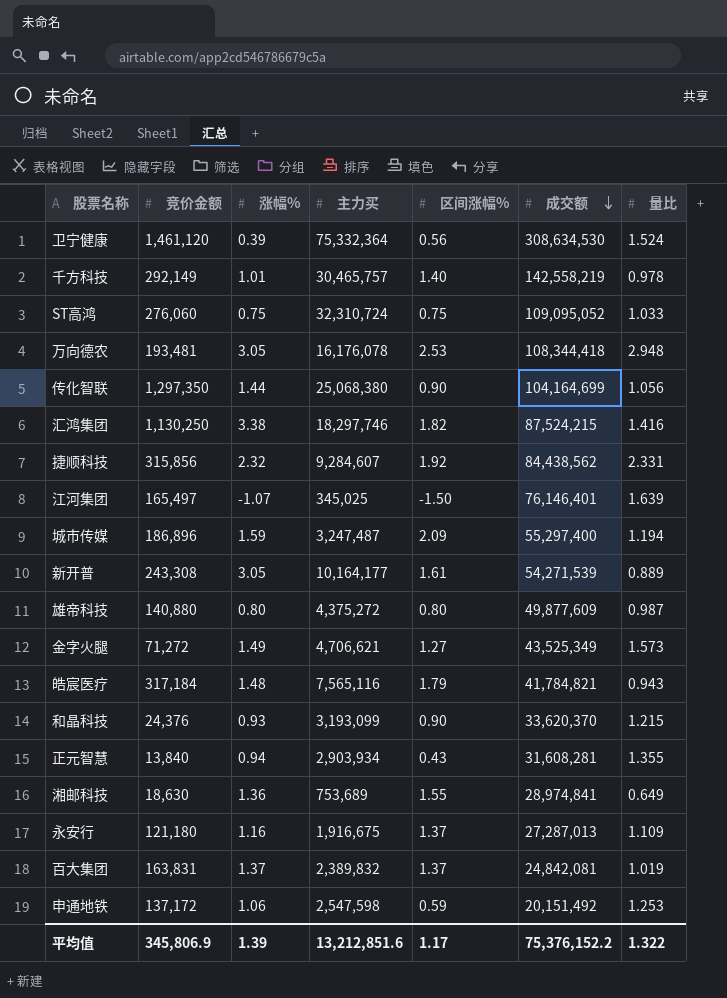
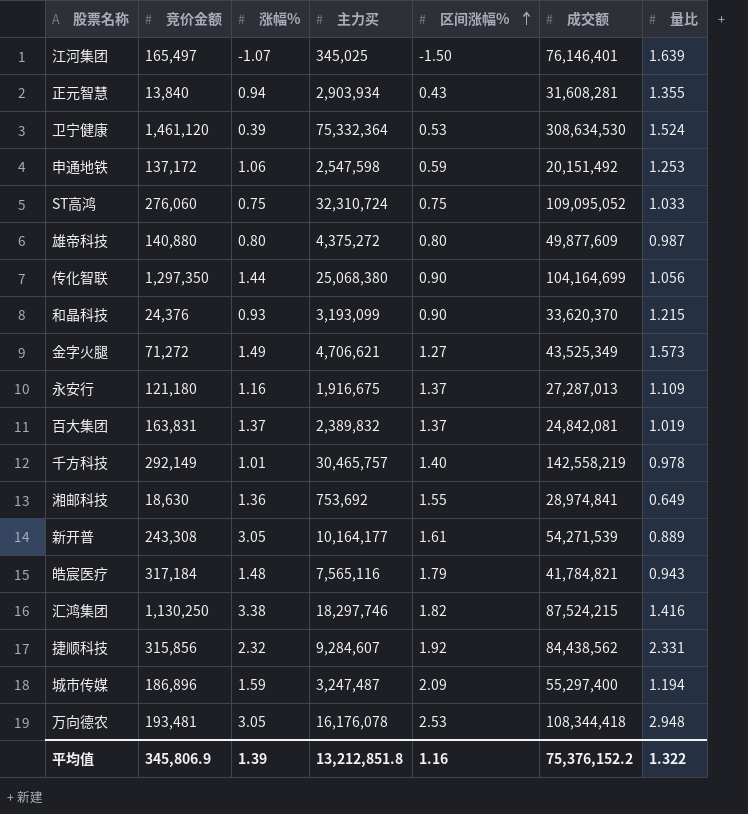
row order: 成交额 descending -> 区间涨幅% ascending
卫宁健康 | 区间涨幅%: 0.56 -> 0.53
湘邮科技 | 主力买: 753,689 -> 753,692
平均值 | 主力买: 13,212,851.6 -> 13,212,851.8
平均值 | 区间涨幅%: 1.17 -> 1.16

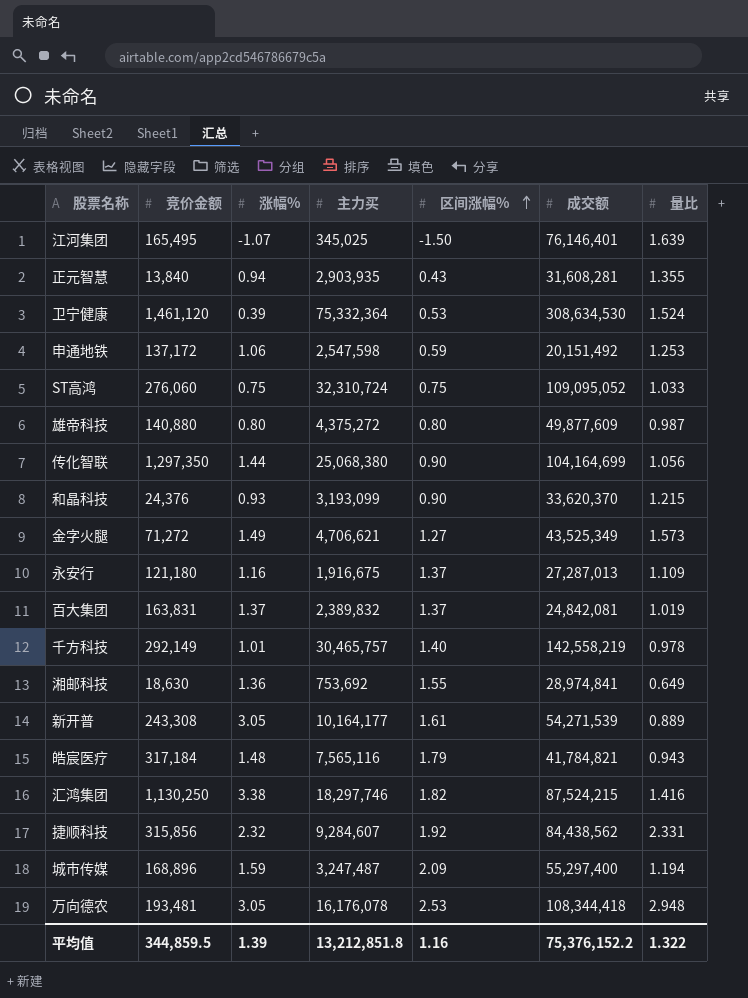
江河集团 | 竞价金额: 165,497 -> 165,495
正元智慧 | 主力买: 2,903,934 -> 2,903,935
城市传媒 | 竞价金额: 186,896 -> 168,896
平均值 | 竞价金额: 345,806.9 -> 344,859.5

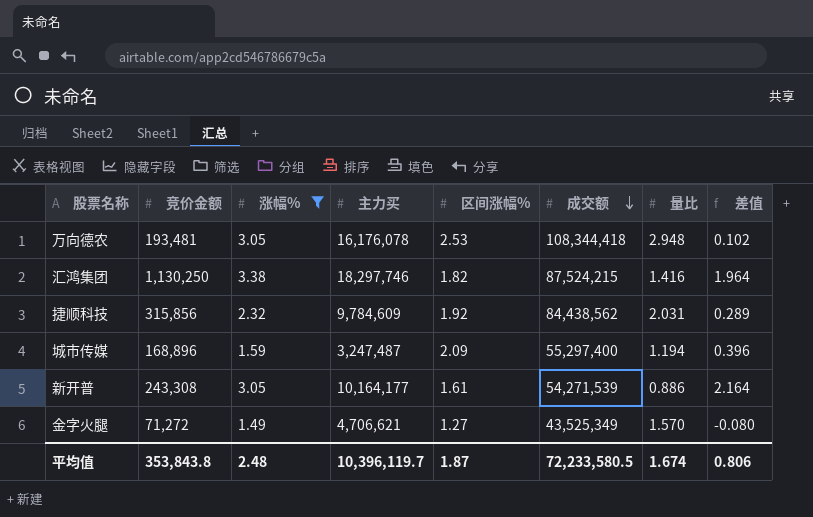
filter: none -> 涨幅% >= 1.49
row order: 区间涨幅% ascending -> 成交额 descending
column 差值 | formula: none -> [涨幅%] - [量比]
捷顺科技 | 主力买: 9,284,607 -> 9,784,609
捷顺科技 | 量比: 2.331 -> 2.031
新开普 | 量比: 0.889 -> 0.886
金字火腿 | 量比: 1.573 -> 1.570
平均值 | 竞价金额: 344,859.5 -> 353,843.8
平均值 | 涨幅%: 1.39 -> 2.48
平均值 | 主力买: 13,212,851.8 -> 10,396,119.7
平均值 | 区间涨幅%: 1.16 -> 1.87
平均值 | 成交额: 75,376,152.2 -> 72,233,580.5
平均值 | 量比: 1.322 -> 1.674

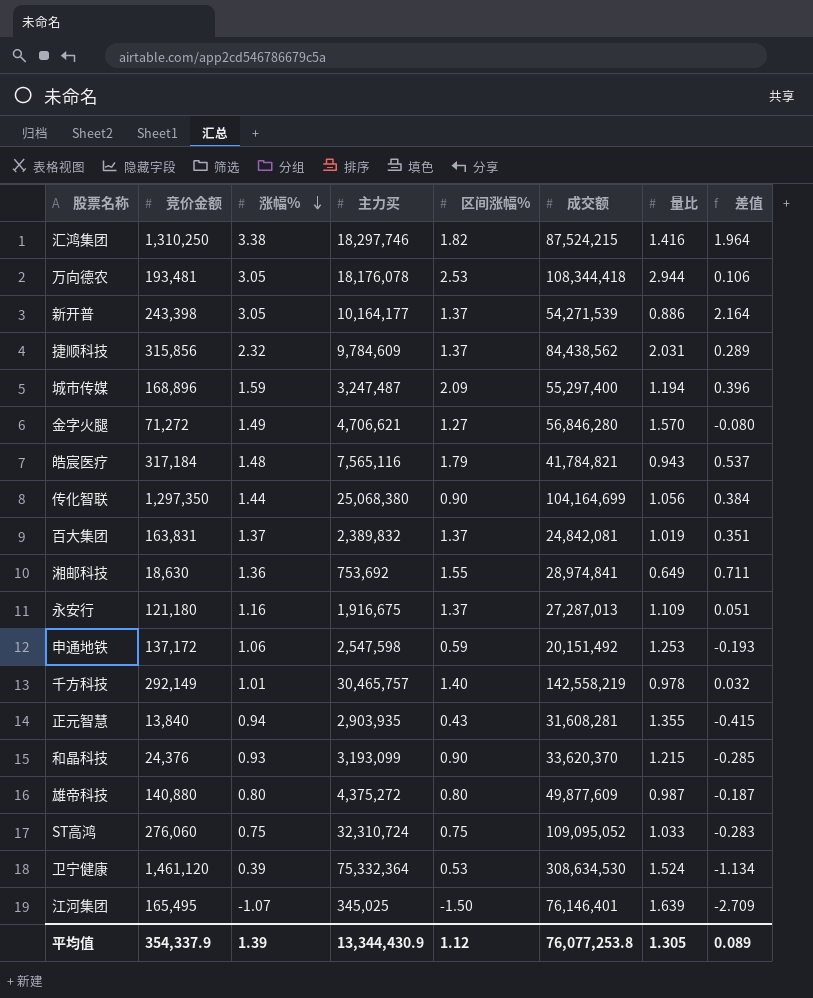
filter: 涨幅% >= 1.49 -> none
row order: 成交额 descending -> 涨幅% descending
汇鸿集团 | 竞价金额: 1,130,250 -> 1,310,250
万向德农 | 主力买: 16,176,078 -> 18,176,078
万向德农 | 量比: 2.948 -> 2.944
万向德农 | 差值: 0.102 -> 0.106
新开普 | 竞价金额: 243,308 -> 243,398
新开普 | 区间涨幅%: 1.61 -> 1.37
捷顺科技 | 区间涨幅%: 1.92 -> 1.37
金字火腿 | 成交额: 43,525,349 -> 56,846,280
平均值 | 竞价金额: 353,843.8 -> 354,337.9
平均值 | 涨幅%: 2.48 -> 1.39
平均值 | 主力买: 10,396,119.7 -> 13,344,430.9
平均值 | 区间涨幅%: 1.87 -> 1.12
平均值 | 成交额: 72,233,580.5 -> 76,077,253.8
平均值 | 量比: 1.674 -> 1.305
平均值 | 差值: 0.806 -> 0.089

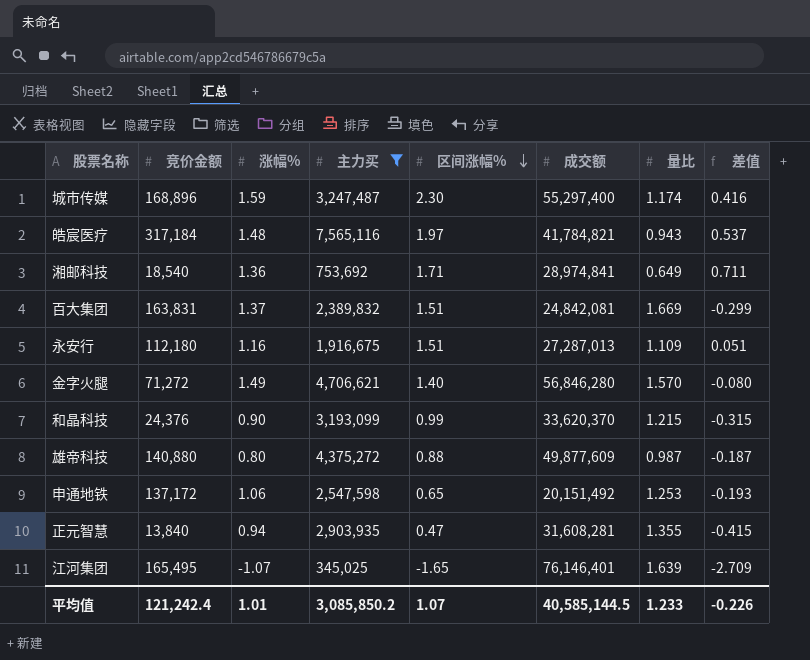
filter: none -> 主力买 <= 7,565,116
row order: 涨幅% descending -> 区间涨幅% descending
城市传媒 | 区间涨幅%: 2.09 -> 2.30
城市传媒 | 量比: 1.194 -> 1.174
城市传媒 | 差值: 0.396 -> 0.416
皓宸医疗 | 区间涨幅%: 1.79 -> 1.97
湘邮科技 | 竞价金额: 18,630 -> 18,540
湘邮科技 | 区间涨幅%: 1.55 -> 1.71
百大集团 | 区间涨幅%: 1.37 -> 1.51
百大集团 | 量比: 1.019 -> 1.669
百大集团 | 差值: 0.351 -> -0.299
永安行 | 竞价金额: 121,180 -> 112,180
永安行 | 区间涨幅%: 1.37 -> 1.51
金字火腿 | 区间涨幅%: 1.27 -> 1.40
和晶科技 | 涨幅%: 0.93 -> 0.90
和晶科技 | 区间涨幅%: 0.90 -> 0.99
和晶科技 | 差值: -0.285 -> -0.315
雄帝科技 | 区间涨幅%: 0.80 -> 0.88
申通地铁 | 区间涨幅%: 0.59 -> 0.65
正元智慧 | 区间涨幅%: 0.43 -> 0.47
江河集团 | 区间涨幅%: -1.50 -> -1.65
平均值 | 竞价金额: 354,337.9 -> 121,242.4
平均值 | 涨幅%: 1.39 -> 1.01
平均值 | 主力买: 13,344,430.9 -> 3,085,850.2
平均值 | 区间涨幅%: 1.12 -> 1.07
平均值 | 成交额: 76,077,253.8 -> 40,585,144.5
平均值 | 量比: 1.305 -> 1.233
平均值 | 差值: 0.089 -> -0.226

